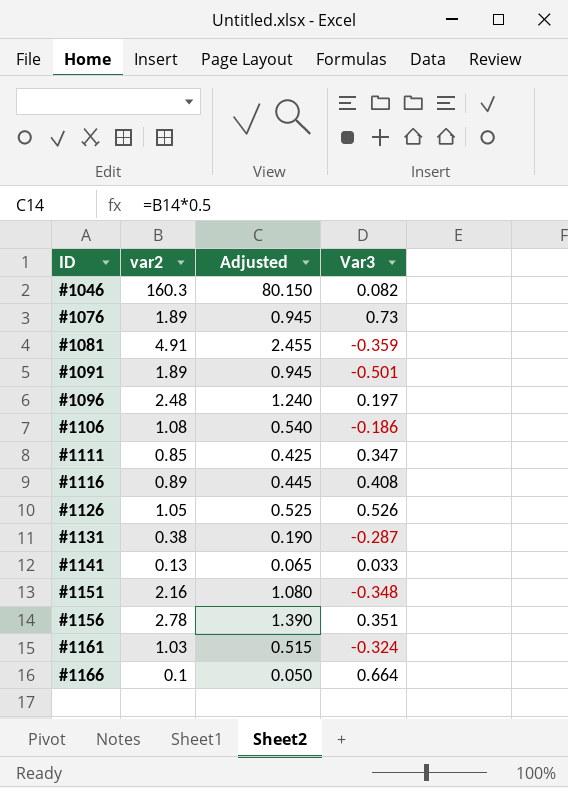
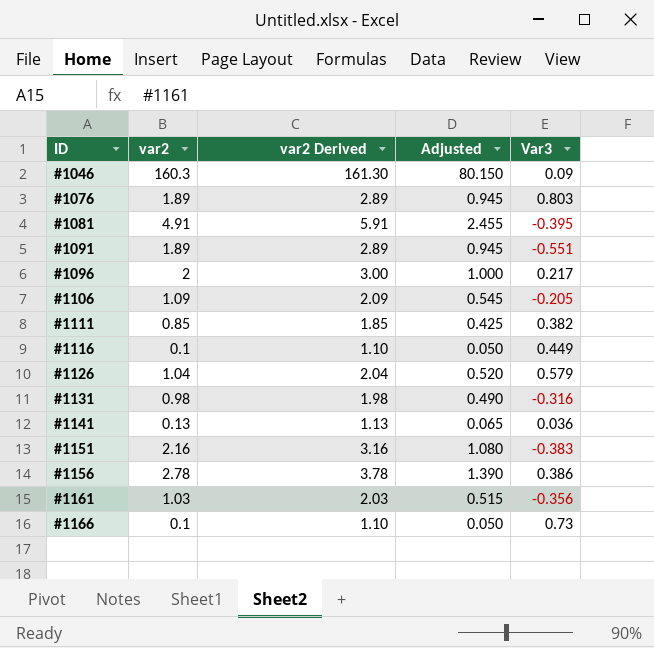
column var2 Derived | formula: none -> [var2] + 1
#1046 | Var3: 0.082 -> 0.09
#1076 | Var3: 0.73 -> 0.803
#1081 | Var3: -0.359 -> -0.395
#1091 | Var3: -0.501 -> -0.551
#1096 | var2: 2.48 -> 2
#1096 | Adjusted: 1.240 -> 1.000
#1096 | Var3: 0.197 -> 0.217
#1106 | var2: 1.08 -> 1.09
#1106 | Adjusted: 0.540 -> 0.545
#1106 | Var3: -0.186 -> -0.205
#1111 | Var3: 0.347 -> 0.382
#1116 | var2: 0.89 -> 0.1
#1116 | Adjusted: 0.445 -> 0.050
#1116 | Var3: 0.408 -> 0.449
#1126 | var2: 1.05 -> 1.04
#1126 | Adjusted: 0.525 -> 0.520
#1126 | Var3: 0.526 -> 0.579
#1131 | var2: 0.38 -> 0.98
#1131 | Adjusted: 0.190 -> 0.490
#1131 | Var3: -0.287 -> -0.316
#1141 | Var3: 0.033 -> 0.036
#1151 | Var3: -0.348 -> -0.383
#1156 | Var3: 0.351 -> 0.386
#1161 | Var3: -0.324 -> -0.356
#1166 | Var3: 0.664 -> 0.73

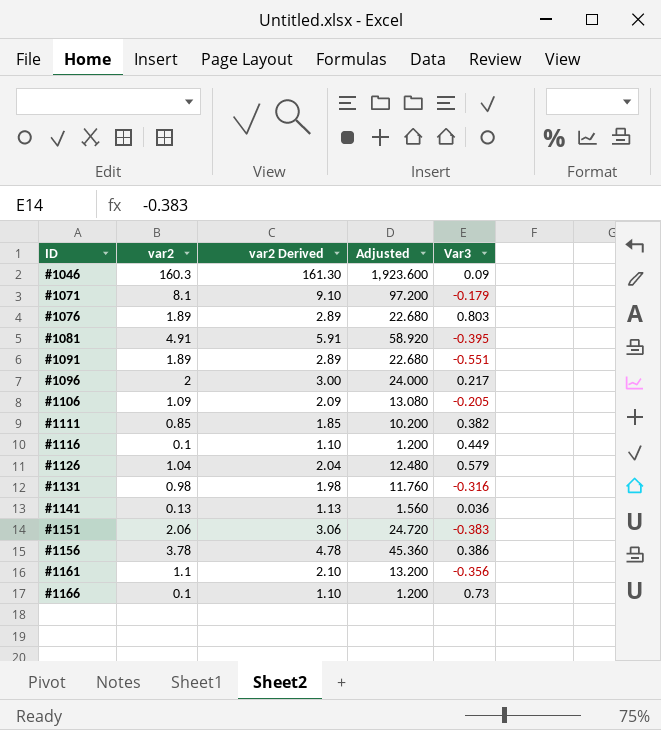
column Adjusted | formula: [var2] * 0.5 -> [var2] * 12
row #1071: none -> 8.1 | 9.10 | 97.200 | -0.179
#1151 | var2: 2.16 -> 2.06
#1151 | var2 Derived: 3.16 -> 3.06
#1156 | var2: 2.78 -> 3.78
#1156 | var2 Derived: 3.78 -> 4.78
#1161 | var2: 1.03 -> 1.1
#1161 | var2 Derived: 2.03 -> 2.10

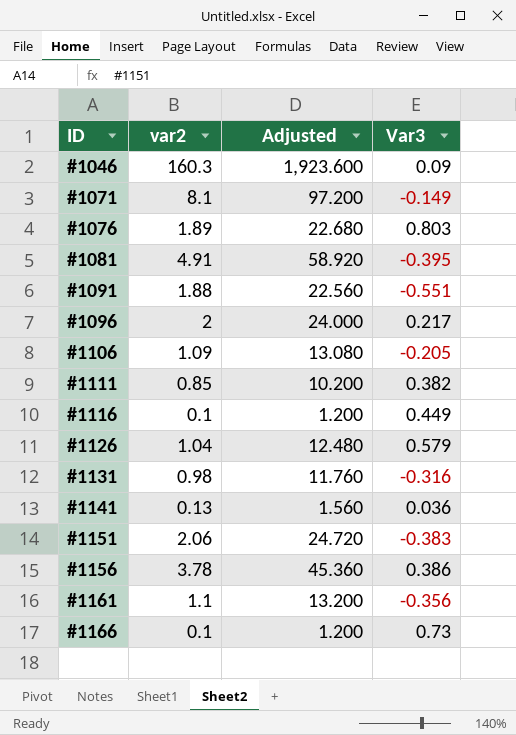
column var2 Derived | formula: [var2] + 1 -> none
#1071 | Var3: -0.179 -> -0.149
#1091 | var2: 1.89 -> 1.88
#1091 | Adjusted: 22.680 -> 22.560

